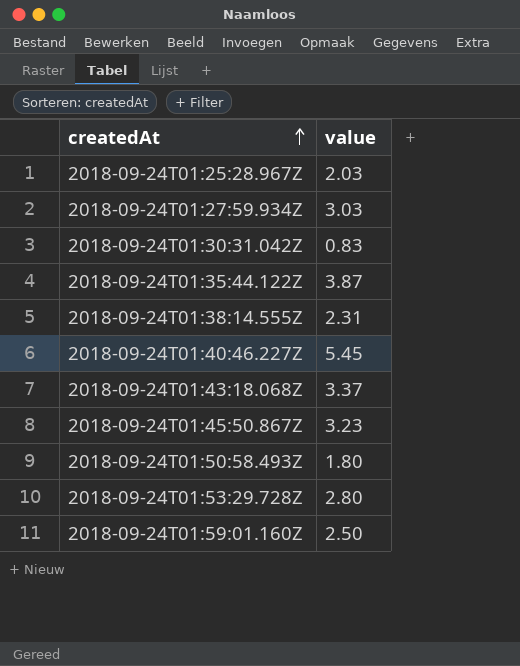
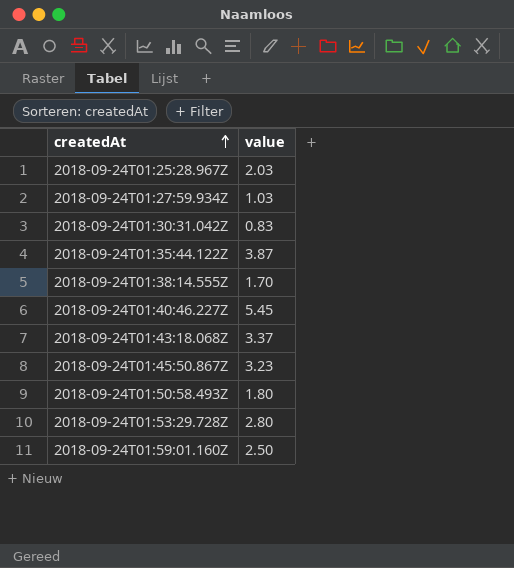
2018-09-24T01:27:59.934Z | value: 3.03 -> 1.03
2018-09-24T01:38:14.555Z | value: 2.31 -> 1.70

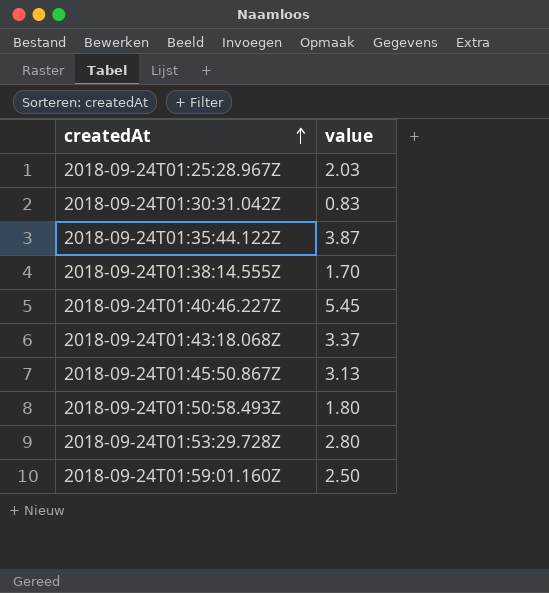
row 2018-09-24T01:27:59.934Z: 1.03 -> none
2018-09-24T01:45:50.867Z | value: 3.23 -> 3.13

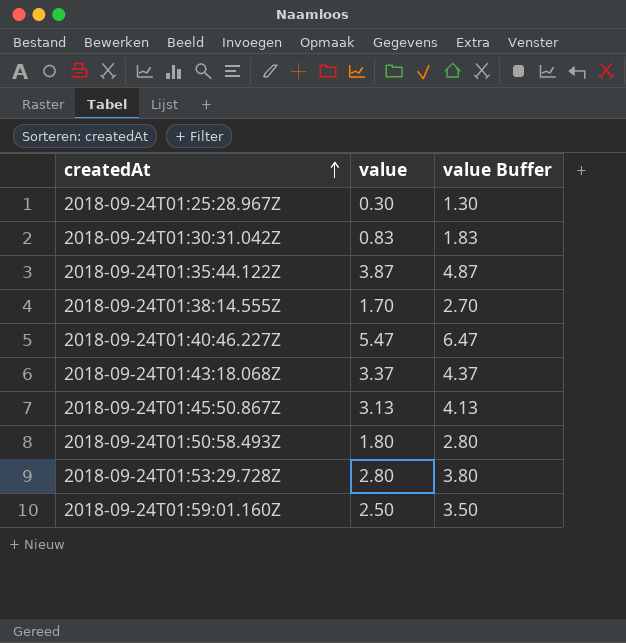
column value Buffer | formula: none -> [value] + 1
2018-09-24T01:25:28.967Z | value: 2.03 -> 0.30
2018-09-24T01:40:46.227Z | value: 5.45 -> 5.47

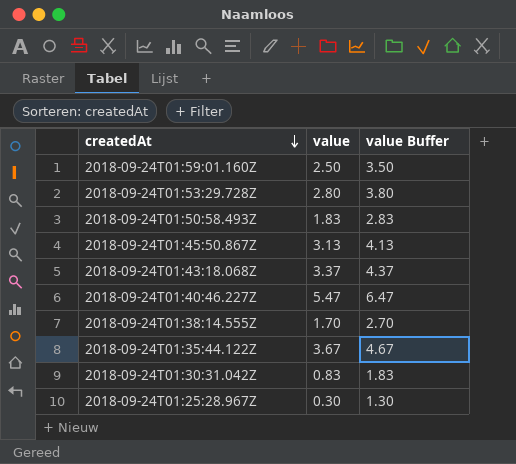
row order: createdAt ascending -> createdAt descending
2018-09-24T01:50:58.493Z | value: 1.80 -> 1.83
2018-09-24T01:50:58.493Z | value Buffer: 2.80 -> 2.83
2018-09-24T01:35:44.122Z | value: 3.87 -> 3.67
2018-09-24T01:35:44.122Z | value Buffer: 4.87 -> 4.67

